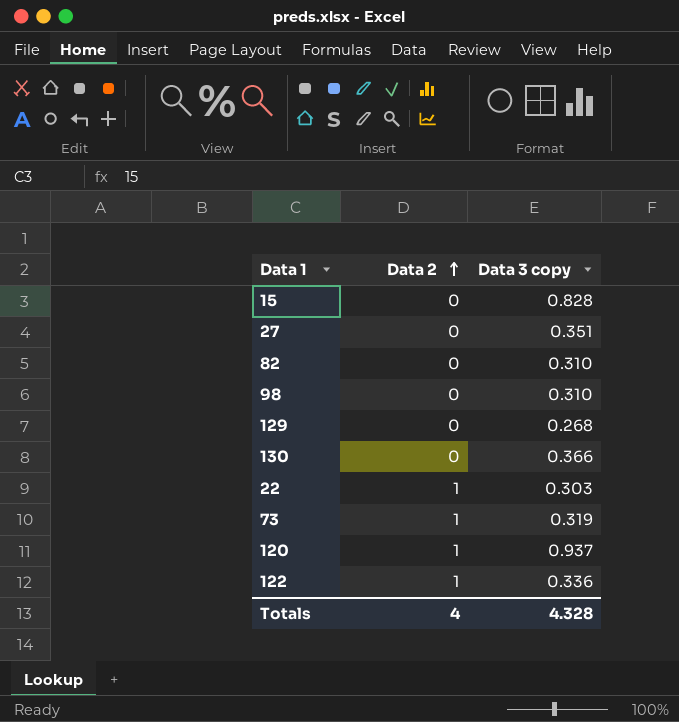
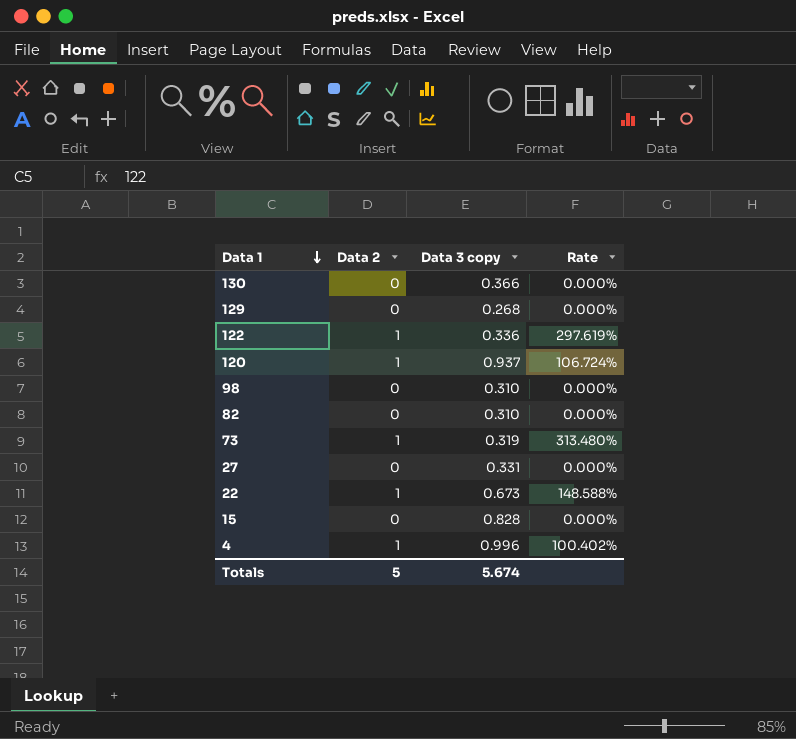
row order: Data 2 ascending -> Data 1 descending
column Rate | formula: none -> [Data 2] / [Data 3 copy]
27 | Data 3 copy: 0.351 -> 0.331
22 | Data 3 copy: 0.303 -> 0.673
row 4: none -> 1 | 0.996 | 100.402%
Totals | Data 2: 4 -> 5
Totals | Data 3 copy: 4.328 -> 5.674

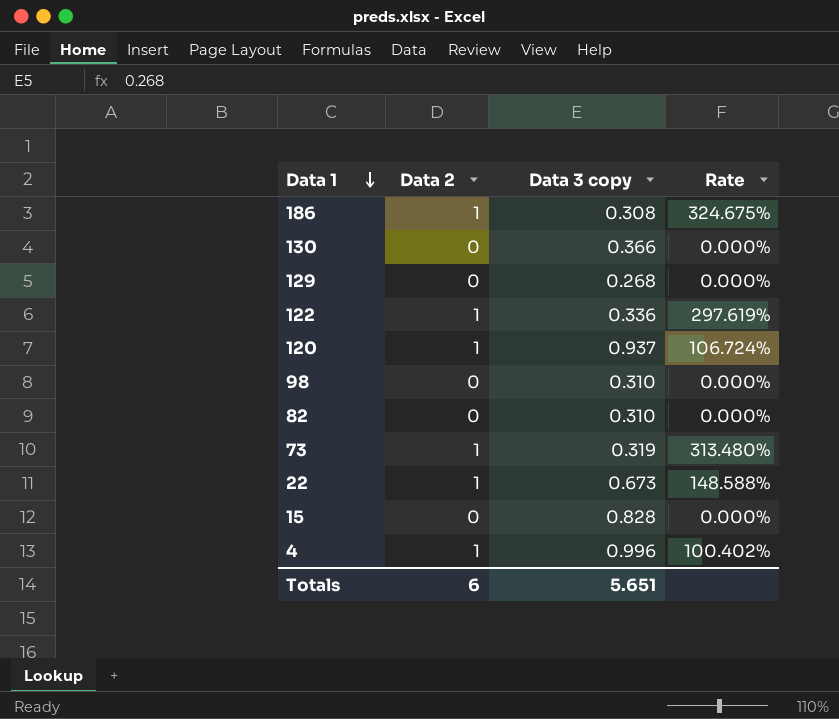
row 27: 0 | 0.331 | 0.000% -> none
row 186: none -> 1 | 0.308 | 324.675%
Totals | Data 2: 5 -> 6
Totals | Data 3 copy: 5.674 -> 5.651

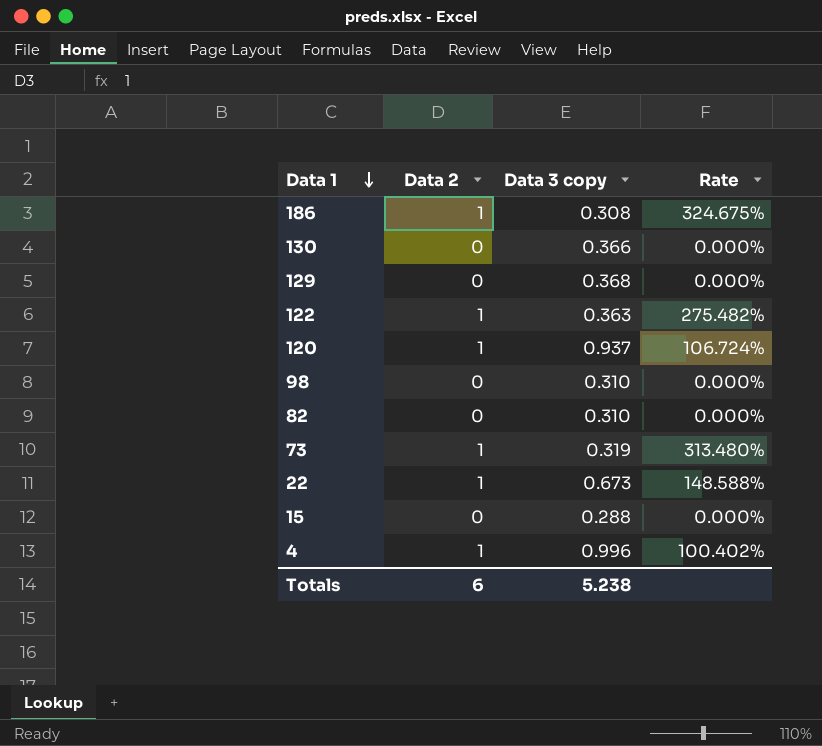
129 | Data 3 copy: 0.268 -> 0.368
122 | Data 3 copy: 0.336 -> 0.363
122 | Rate: 297.619% -> 275.482%
15 | Data 3 copy: 0.828 -> 0.288
Totals | Data 3 copy: 5.651 -> 5.238

